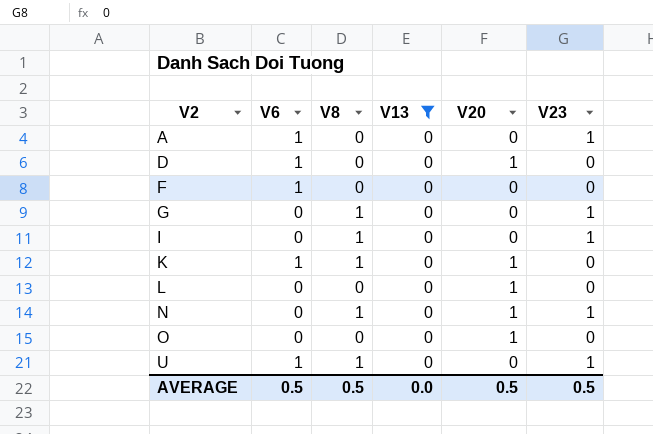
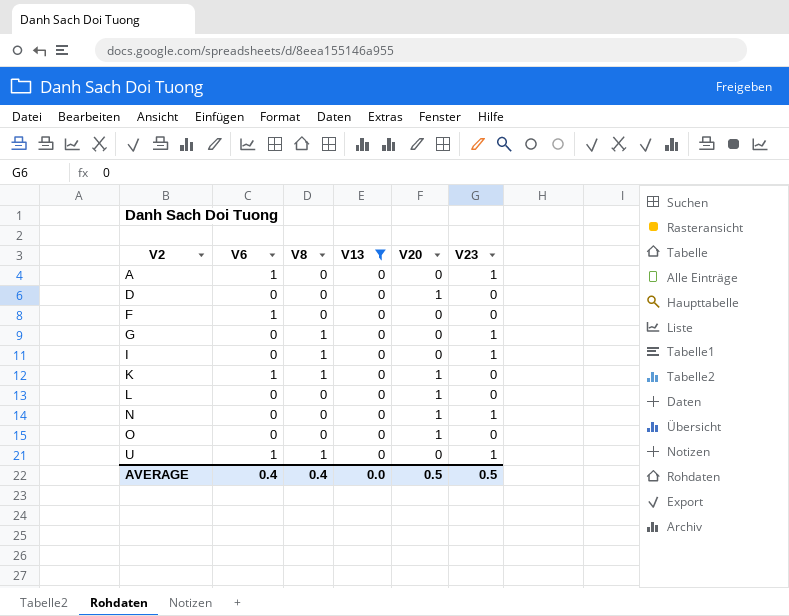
D | V6: 1 -> 0
N | V8: 1 -> 0
AVERAGE | V6: 0.5 -> 0.4
AVERAGE | V8: 0.5 -> 0.4

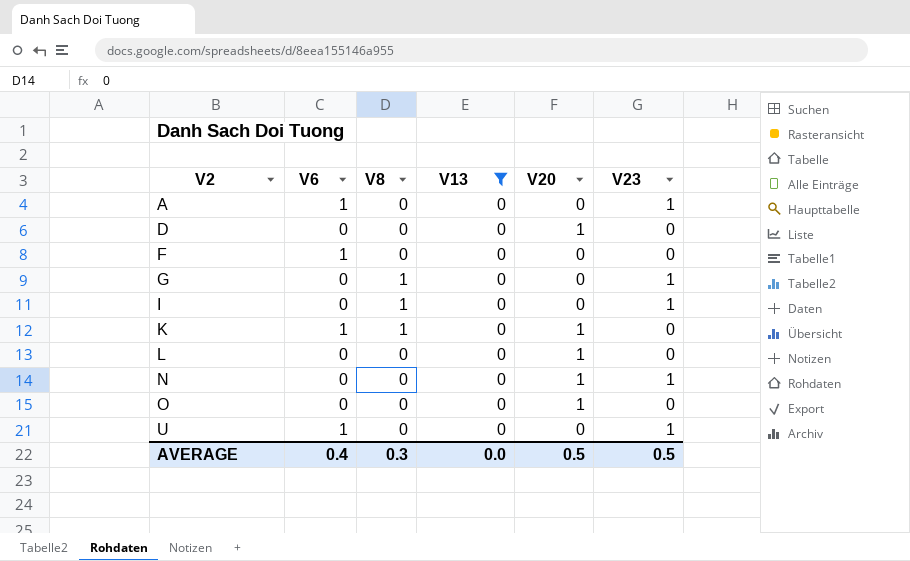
U | V8: 1 -> 0
AVERAGE | V8: 0.4 -> 0.3

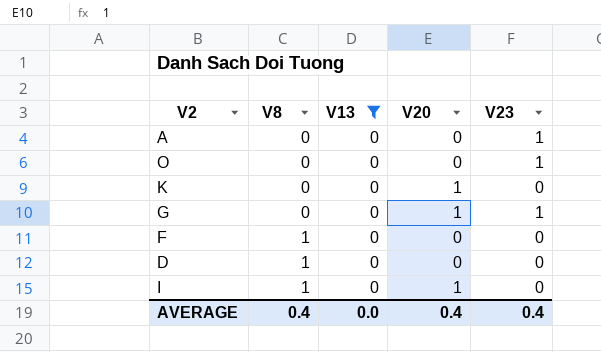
row order: V2 ascending -> V8 ascending
column V6 | position: 2 -> none
row L: 0 | 0 | 0 | 1 | 0 -> none
row N: 0 | 0 | 0 | 1 | 1 -> none
row U: 1 | 0 | 0 | 0 | 1 -> none
O | V20: 1 -> 0
O | V23: 0 -> 1
K | V8: 1 -> 0
G | V8: 1 -> 0
G | V20: 0 -> 1
F | V8: 0 -> 1
D | V8: 0 -> 1
D | V20: 1 -> 0
I | V20: 0 -> 1
I | V23: 1 -> 0
AVERAGE | V8: 0.3 -> 0.4
AVERAGE | V20: 0.5 -> 0.4
AVERAGE | V23: 0.5 -> 0.4

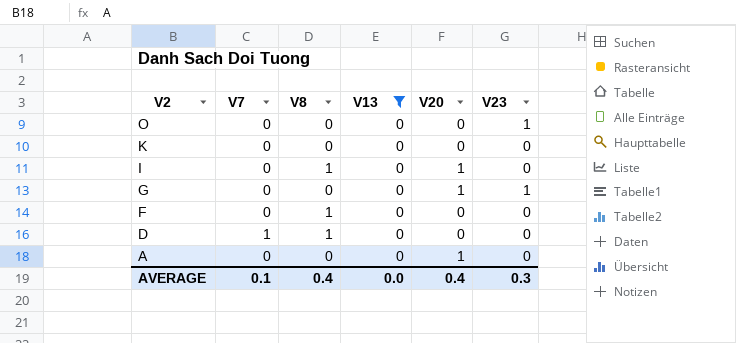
row order: V8 ascending -> V2 descending
column V7 | position: none -> 2
K | V20: 1 -> 0
A | V20: 0 -> 1
A | V23: 1 -> 0
AVERAGE | V23: 0.4 -> 0.3

